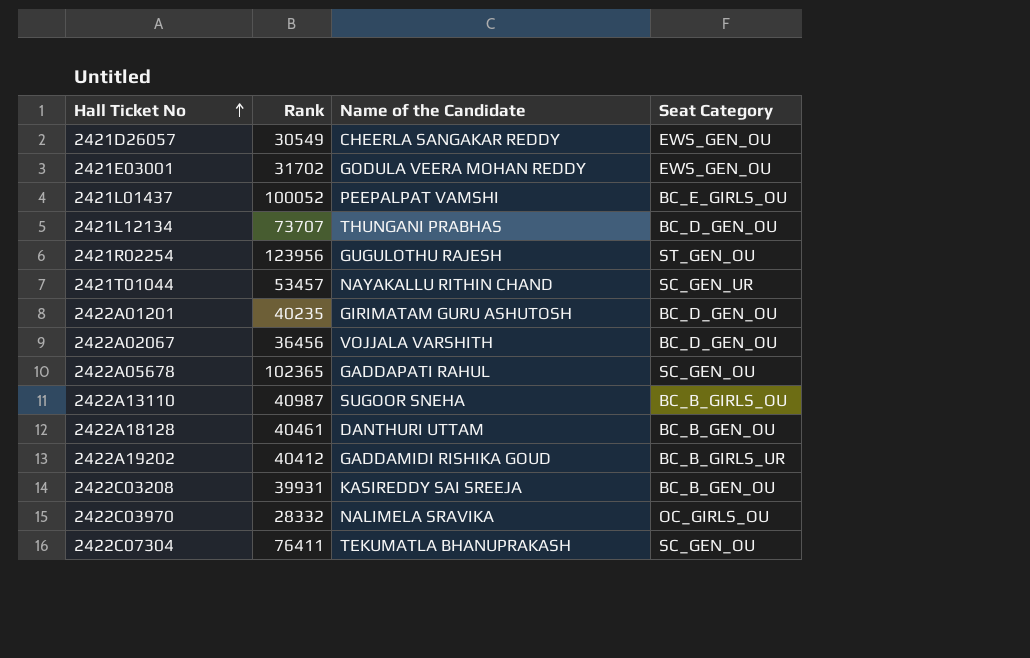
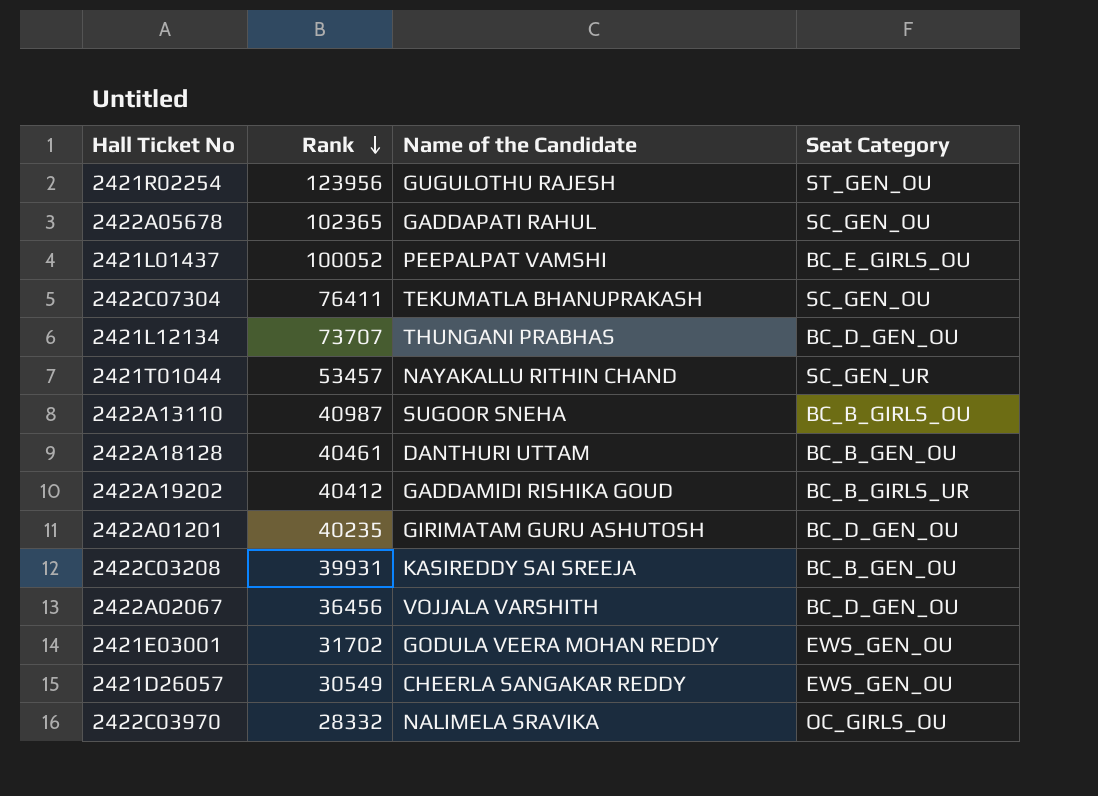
row order: Hall Ticket No ascending -> Rank descending

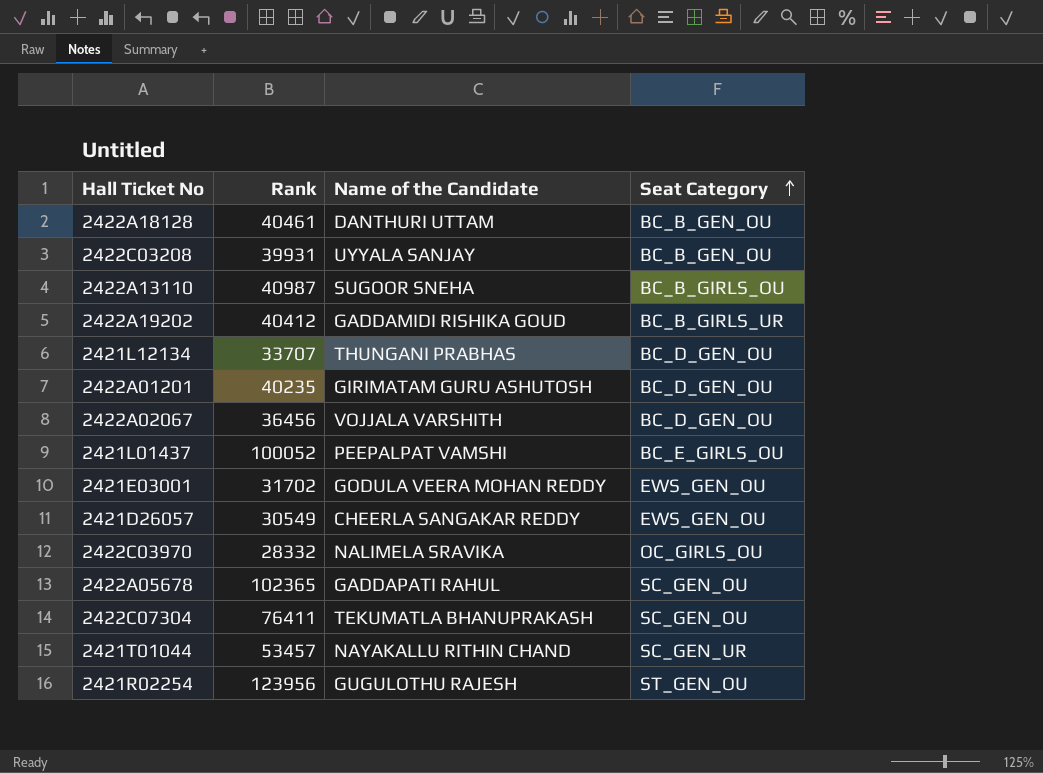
row order: Rank descending -> Seat Category ascending
2422C03208 | Name of the Candidate: KASIREDDY SAI SREEJA -> UYYALA SANJAY
2421L12134 | Rank: 73707 -> 33707

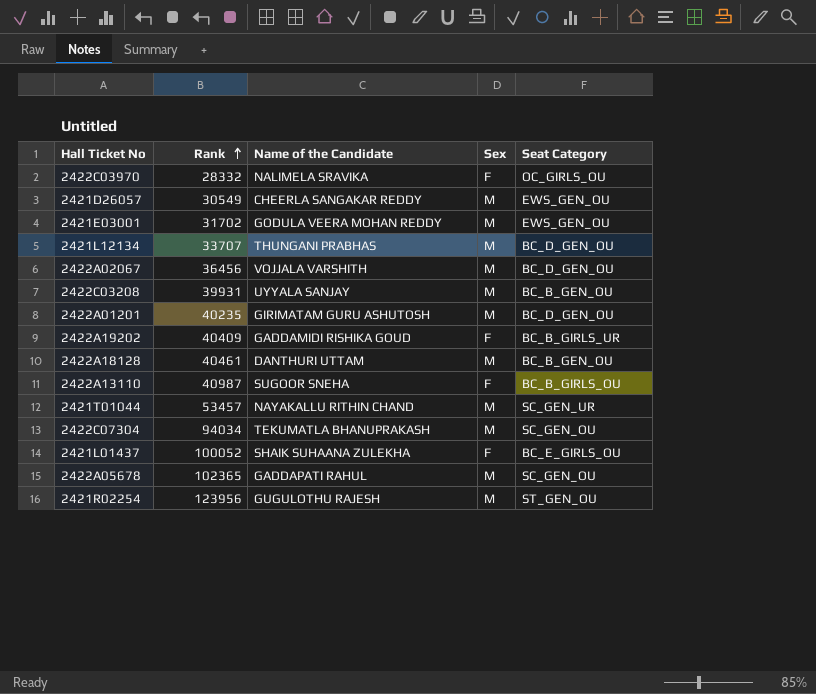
row order: Seat Category ascending -> Rank ascending
column Sex | position: none -> 4
2422A19202 | Rank: 40412 -> 40409
2422C07304 | Rank: 76411 -> 94034
2421L01437 | Name of the Candidate: PEEPALPAT VAMSHI -> SHAIK SUHAANA ZULEKHA

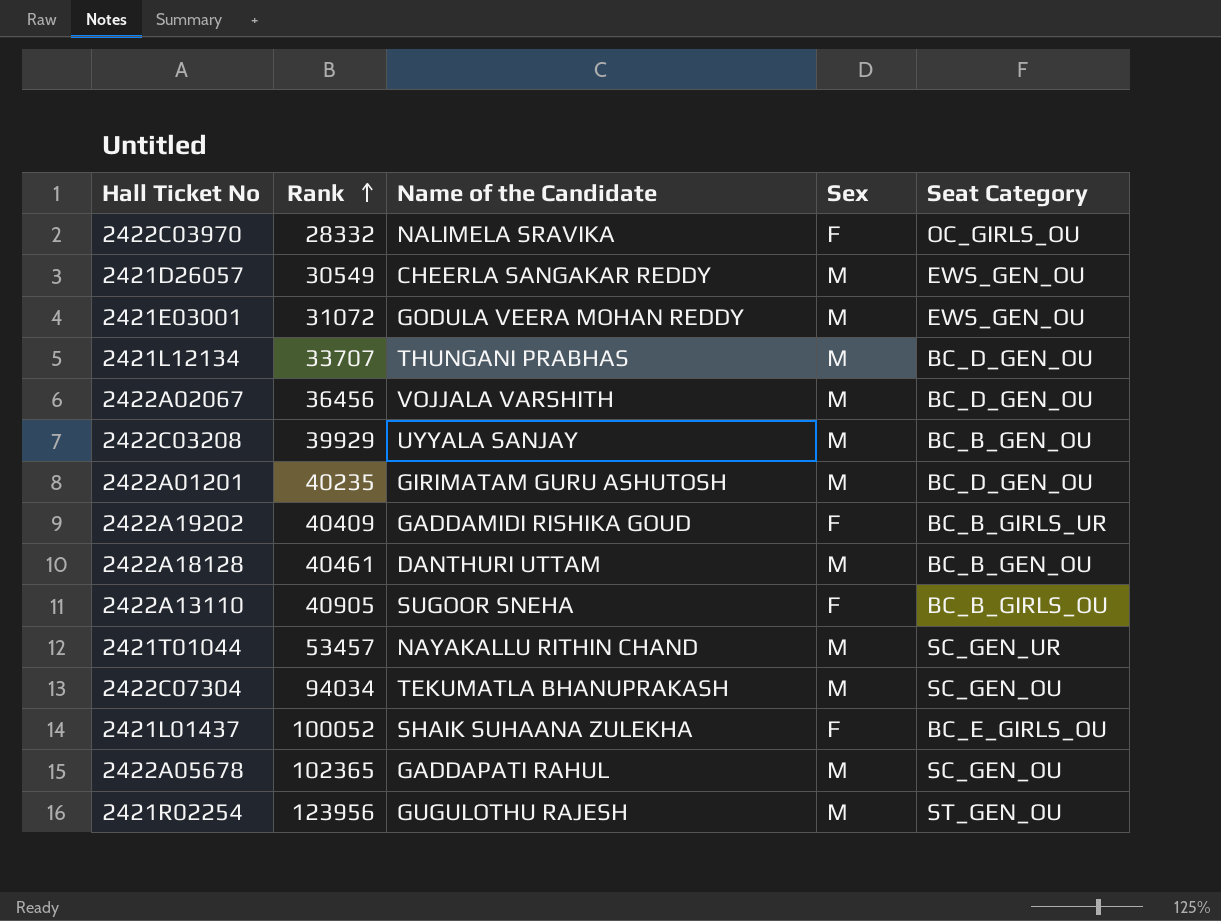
2421E03001 | Rank: 31702 -> 31072
2422C03208 | Rank: 39931 -> 39929
2422A13110 | Rank: 40987 -> 40905

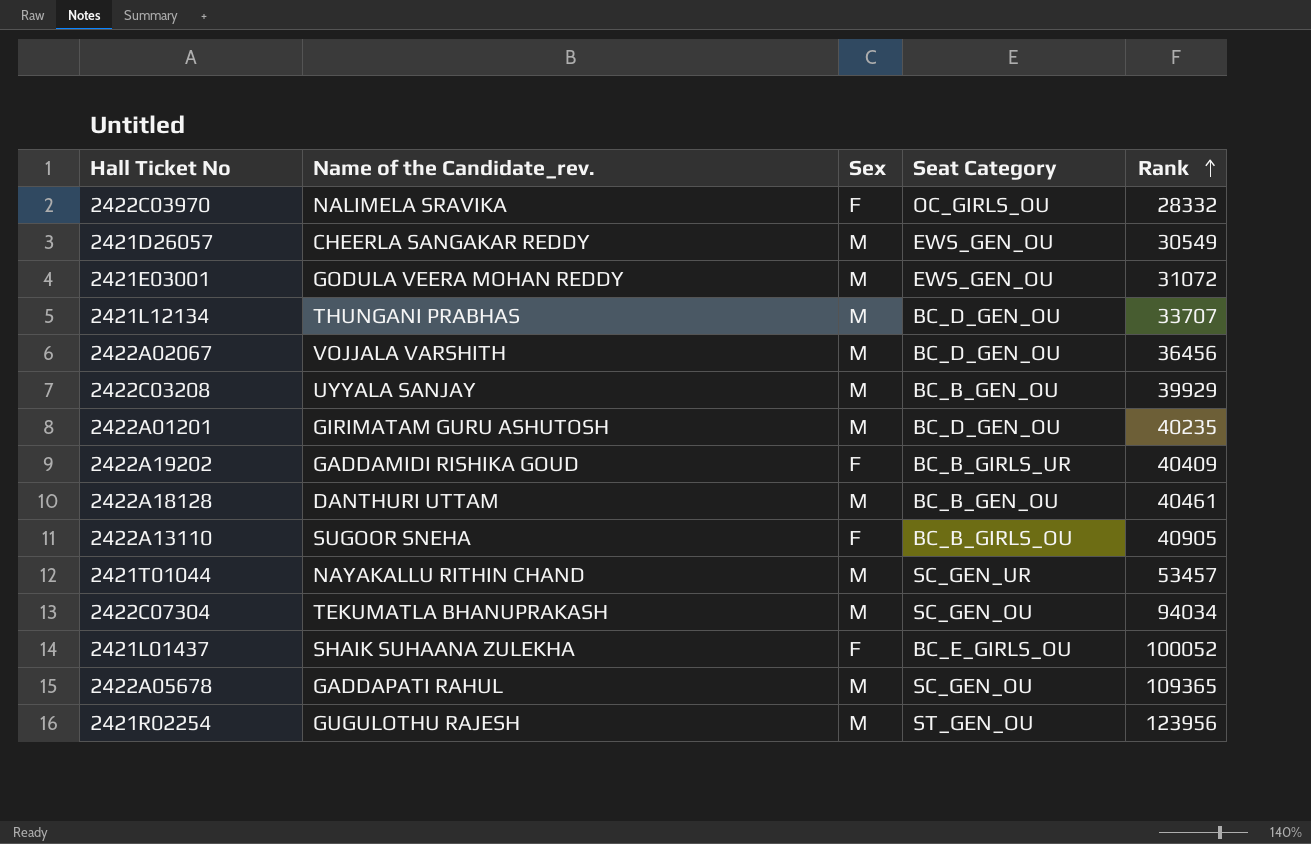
column name: Name of the Candidate -> Name of the Candidate_rev.
column Rank | position: 2 -> 5
2422A05678 | Rank: 102365 -> 109365

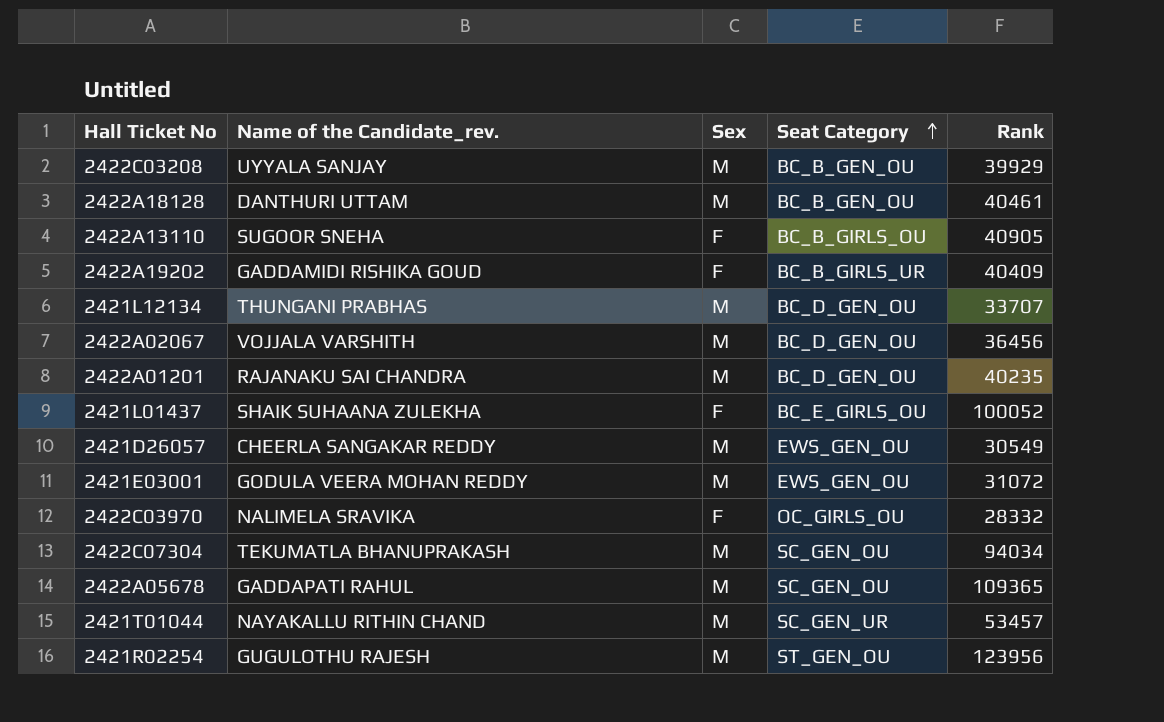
row order: Rank ascending -> Seat Category ascending
2422A01201 | Name of the Candidate_rev.: GIRIMATAM GURU ASHUTOSH -> RAJANAKU SAI CHANDRA

